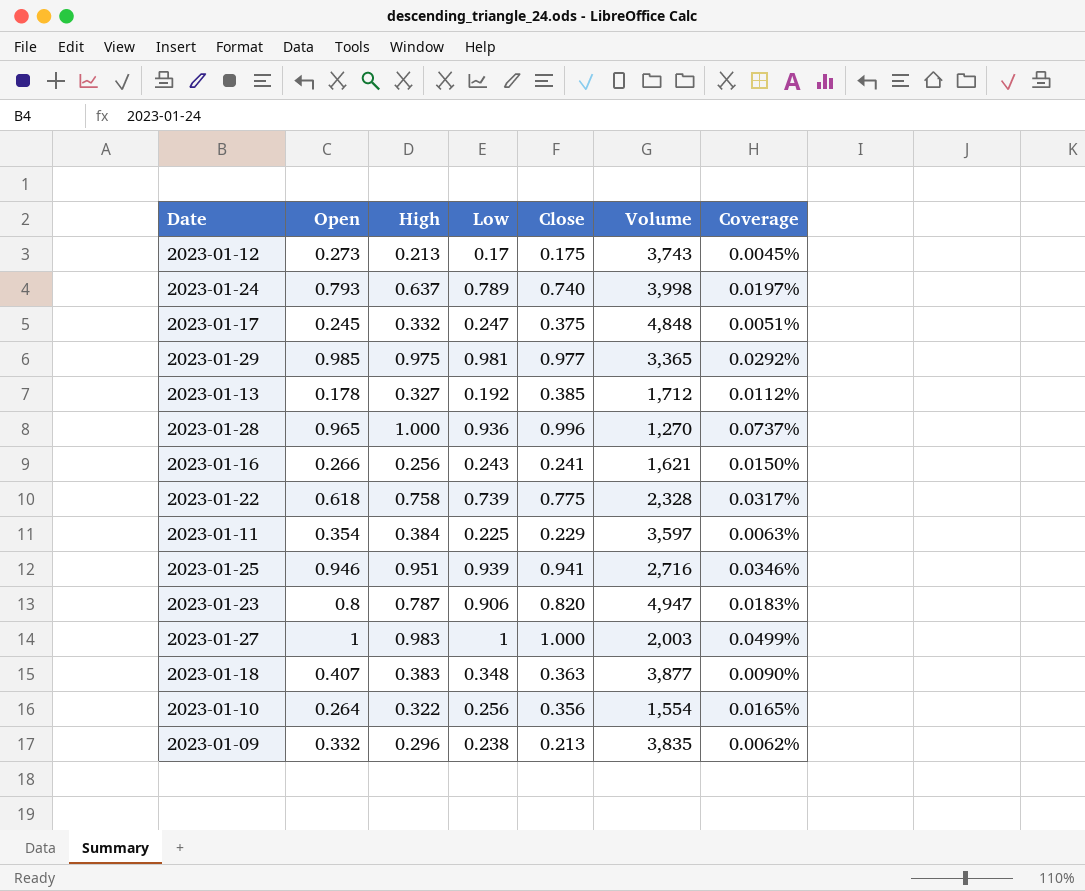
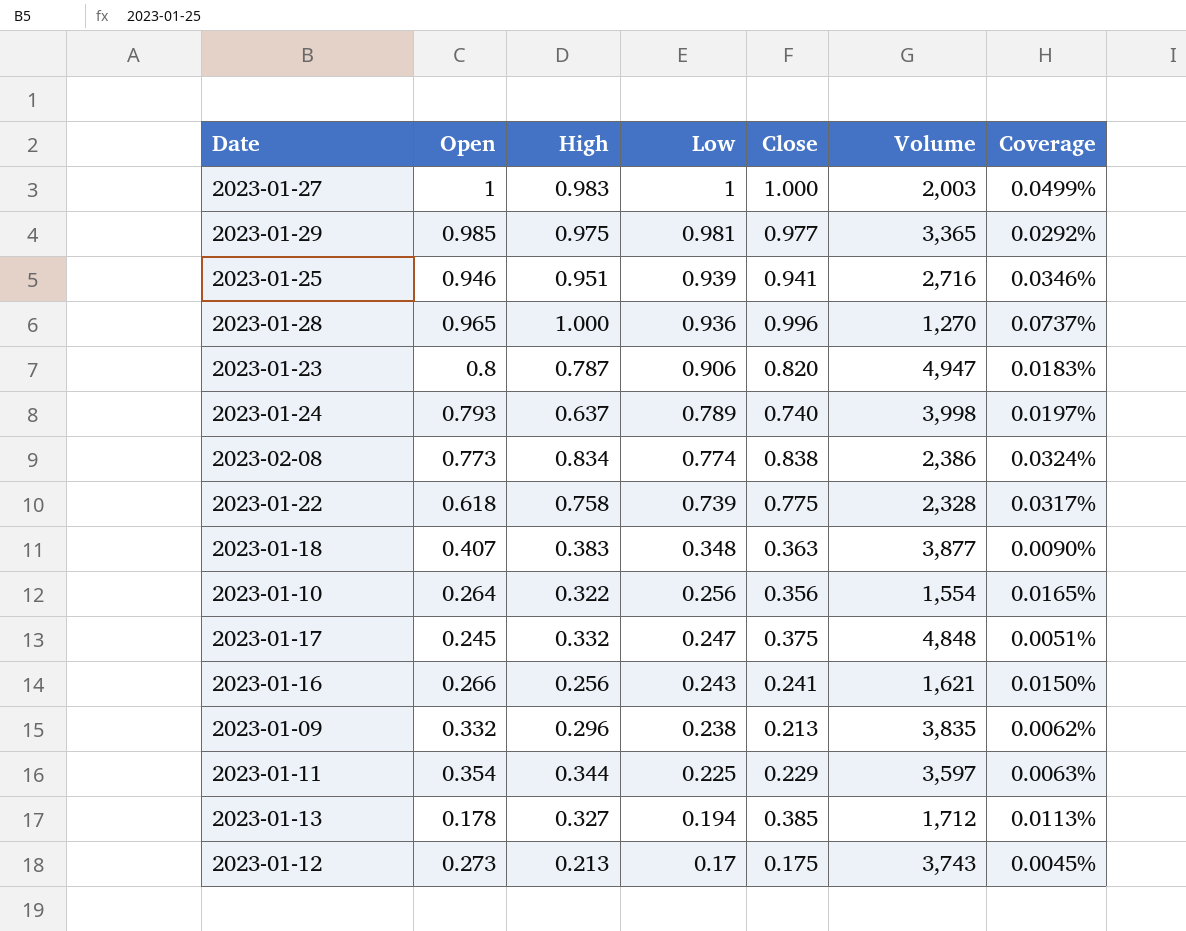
row order: none -> Low descending
row 2023-02-08: none -> 0.773 | 0.834 | 0.774 | 0.838 | 2,386 | 0.0324%
2023-01-11 | High: 0.384 -> 0.344
2023-01-13 | Low: 0.192 -> 0.194
2023-01-13 | Coverage: 0.0112% -> 0.0113%

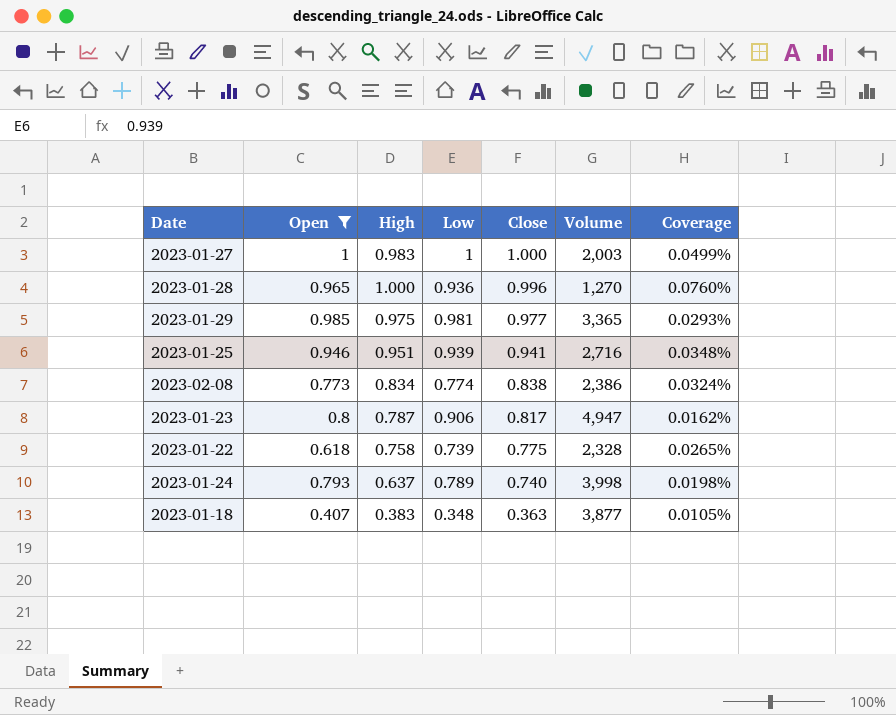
filter: none -> Open >= 0.407
row order: Low descending -> Close descending
column Coverage | formula: [Low] / [Volume] -> [Open] / [Volume]
2023-01-23 | Close: 0.820 -> 0.817

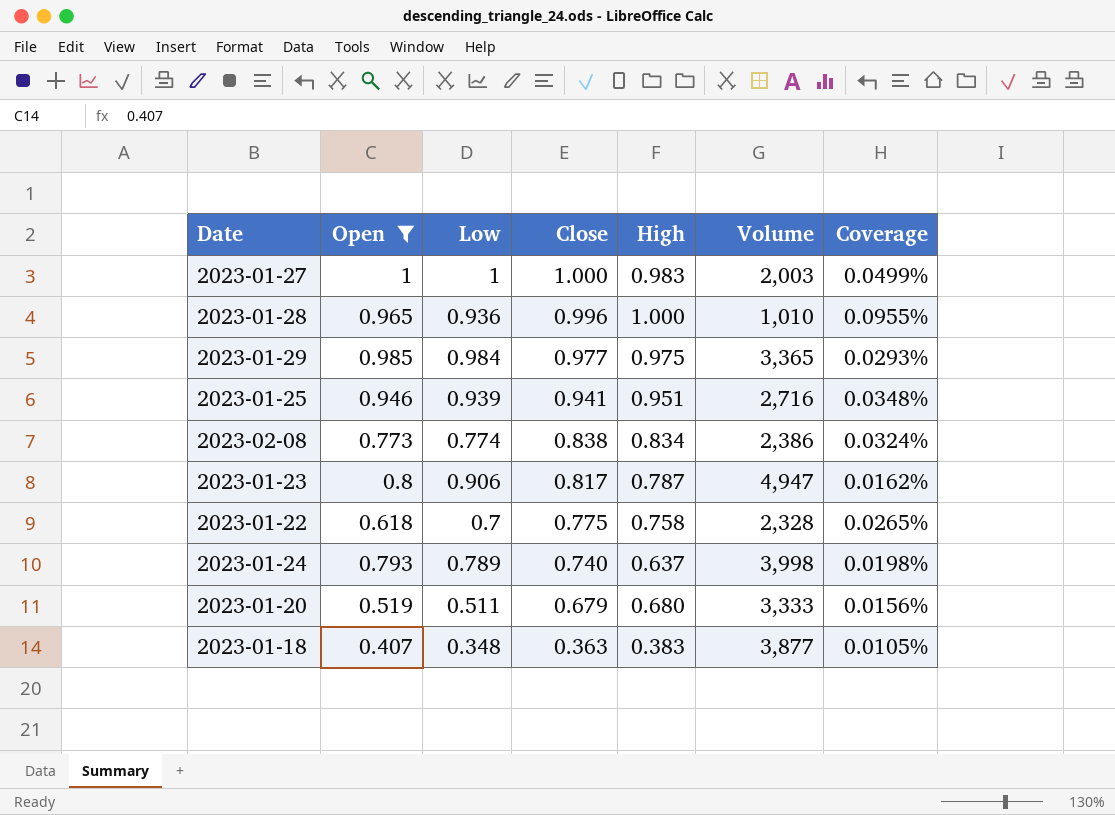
column High | position: 3 -> 5
2023-01-28 | Volume: 1,270 -> 1,010
2023-01-28 | Coverage: 0.0760% -> 0.0955%
2023-01-29 | Low: 0.981 -> 0.984
2023-01-22 | Low: 0.739 -> 0.7
row 2023-01-20: none -> 0.519 | 0.511 | 0.679 | 0.680 | 3,333 | 0.0156%

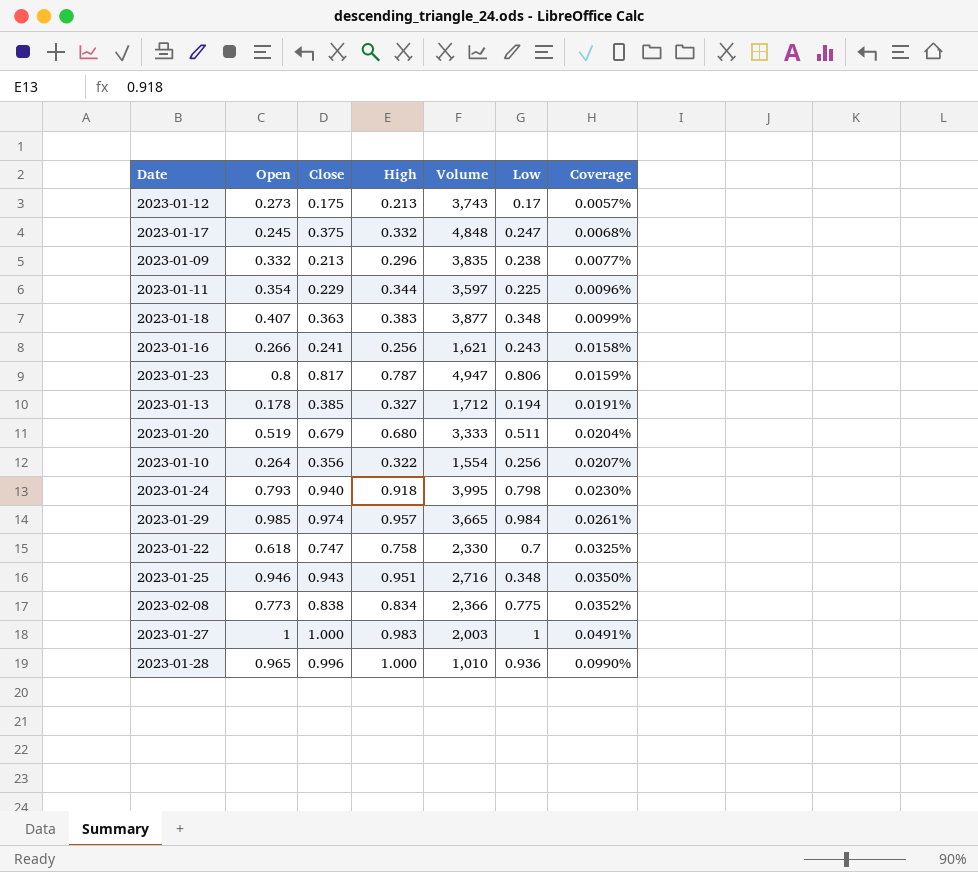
filter: Open >= 0.407 -> none
row order: Close descending -> Coverage ascending
column Low | position: 3 -> 6
column Coverage | formula: [Open] / [Volume] -> [High] / [Volume]
2023-01-23 | Low: 0.906 -> 0.806
2023-01-24 | Close: 0.740 -> 0.940
2023-01-24 | High: 0.637 -> 0.918
2023-01-24 | Volume: 3,998 -> 3,995
2023-01-24 | Low: 0.789 -> 0.798
2023-01-29 | Close: 0.977 -> 0.974
2023-01-29 | High: 0.975 -> 0.957
2023-01-29 | Volume: 3,365 -> 3,665
2023-01-22 | Close: 0.775 -> 0.747
2023-01-22 | Volume: 2,328 -> 2,330
2023-01-25 | Close: 0.941 -> 0.943
2023-01-25 | Low: 0.939 -> 0.348
2023-02-08 | Volume: 2,386 -> 2,366
2023-02-08 | Low: 0.774 -> 0.775

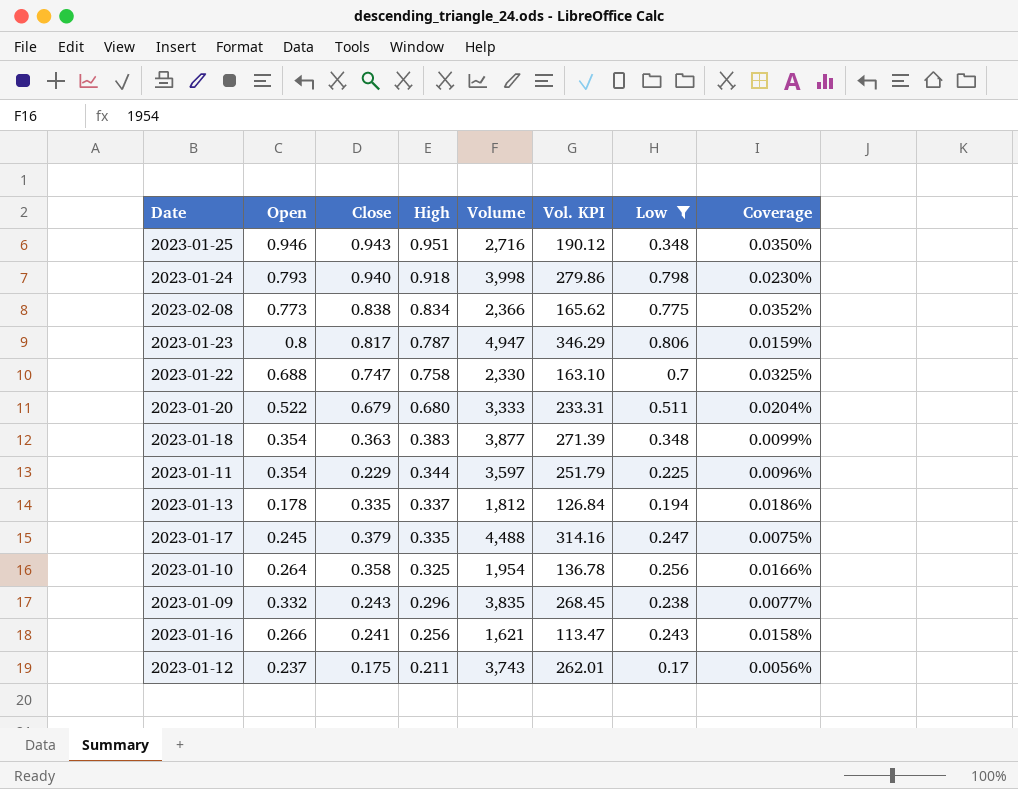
filter: none -> Low <= 0.806
row order: Coverage ascending -> High descending
column Vol. KPI | formula: none -> [Volume] * 0.07
2023-01-24 | Volume: 3,995 -> 3,998
2023-01-22 | Open: 0.618 -> 0.688
2023-01-20 | Open: 0.519 -> 0.522
2023-01-18 | Open: 0.407 -> 0.354
2023-01-13 | Close: 0.385 -> 0.335
2023-01-13 | High: 0.327 -> 0.337
2023-01-13 | Volume: 1,712 -> 1,812
2023-01-13 | Coverage: 0.0191% -> 0.0186%
2023-01-17 | Close: 0.375 -> 0.379
2023-01-17 | High: 0.332 -> 0.335
2023-01-17 | Volume: 4,848 -> 4,488
2023-01-17 | Coverage: 0.0068% -> 0.0075%
2023-01-10 | Close: 0.356 -> 0.358
2023-01-10 | High: 0.322 -> 0.325
2023-01-10 | Volume: 1,554 -> 1,954
2023-01-10 | Coverage: 0.0207% -> 0.0166%
2023-01-09 | Close: 0.213 -> 0.243
2023-01-12 | Open: 0.273 -> 0.237
2023-01-12 | High: 0.213 -> 0.211
2023-01-12 | Coverage: 0.0057% -> 0.0056%

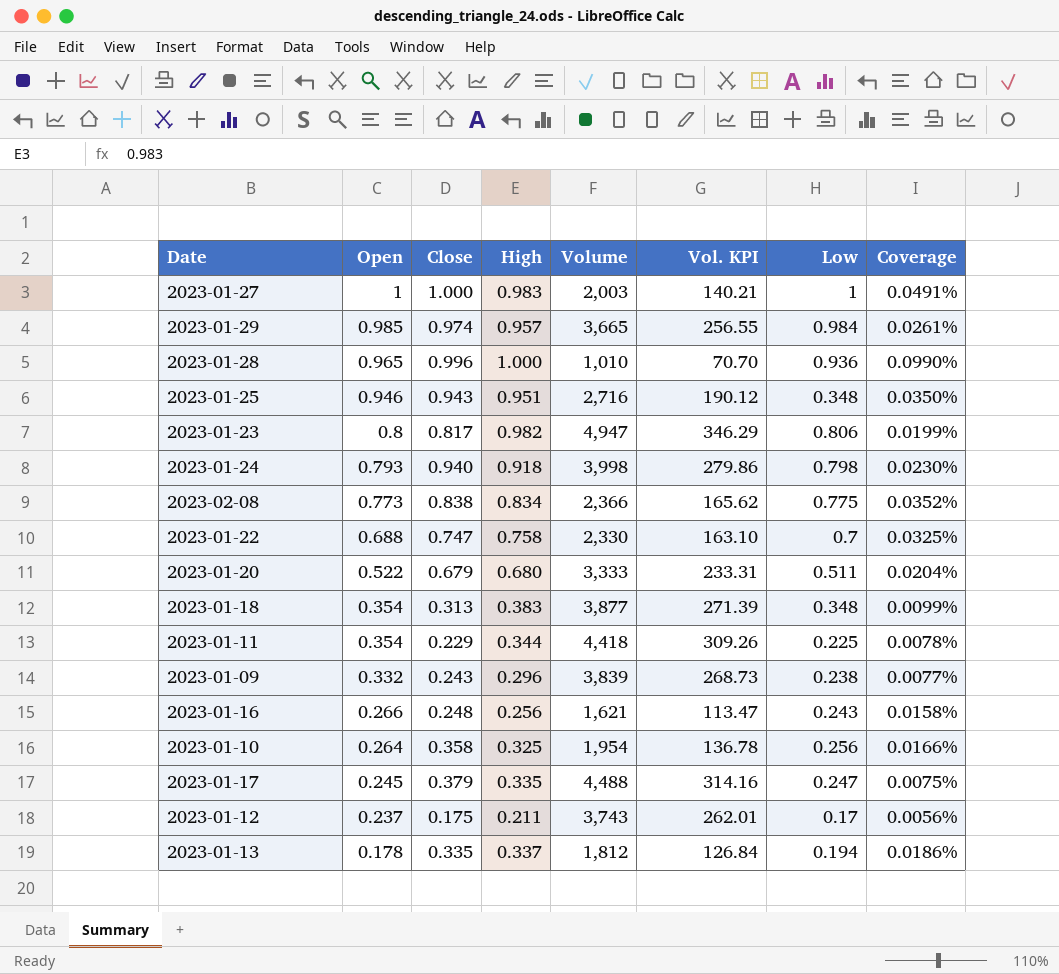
filter: Low <= 0.806 -> none
row order: High descending -> Open descending
2023-01-23 | High: 0.787 -> 0.982
2023-01-23 | Coverage: 0.0159% -> 0.0199%
2023-01-18 | Close: 0.363 -> 0.313
2023-01-11 | Volume: 3,597 -> 4,418
2023-01-11 | Vol. KPI: 251.79 -> 309.26
2023-01-11 | Coverage: 0.0096% -> 0.0078%
2023-01-09 | Volume: 3,835 -> 3,839
2023-01-09 | Vol. KPI: 268.45 -> 268.73
2023-01-16 | Close: 0.241 -> 0.248

